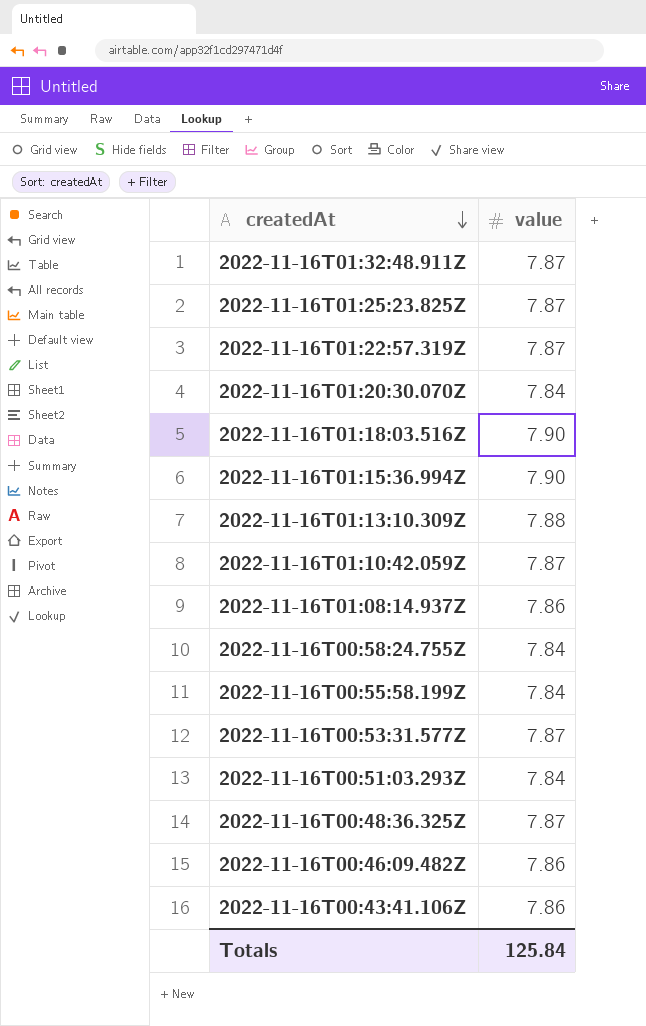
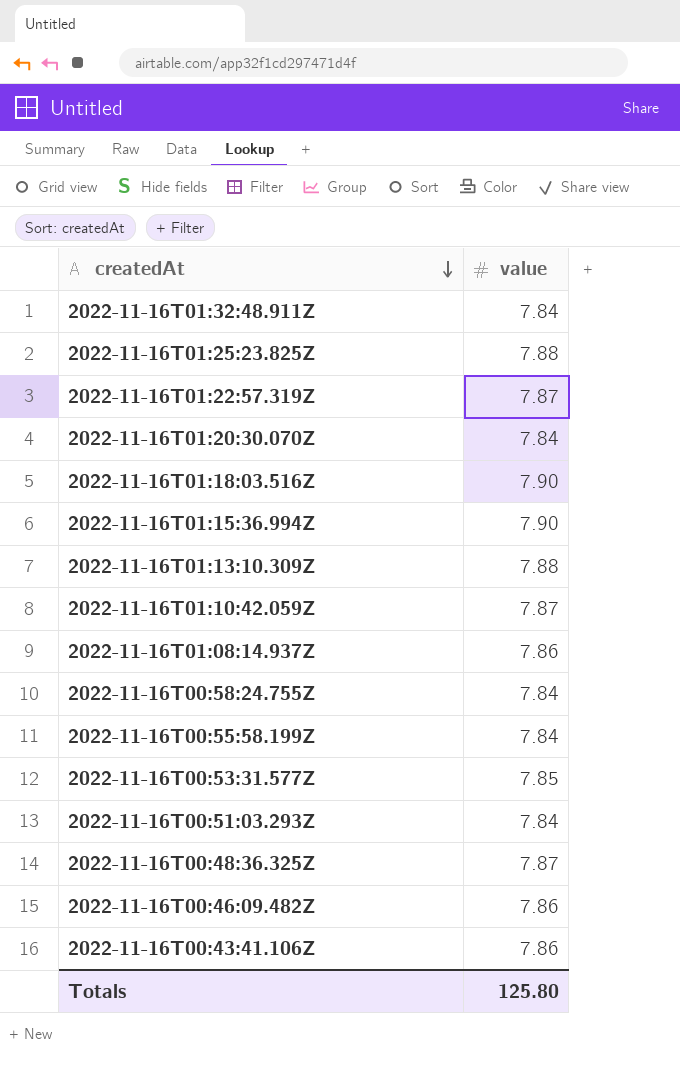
2022-11-16T01:32:48.911Z | value: 7.87 -> 7.84
2022-11-16T01:25:23.825Z | value: 7.87 -> 7.88
2022-11-16T00:53:31.577Z | value: 7.87 -> 7.85
Totals | value: 125.84 -> 125.80

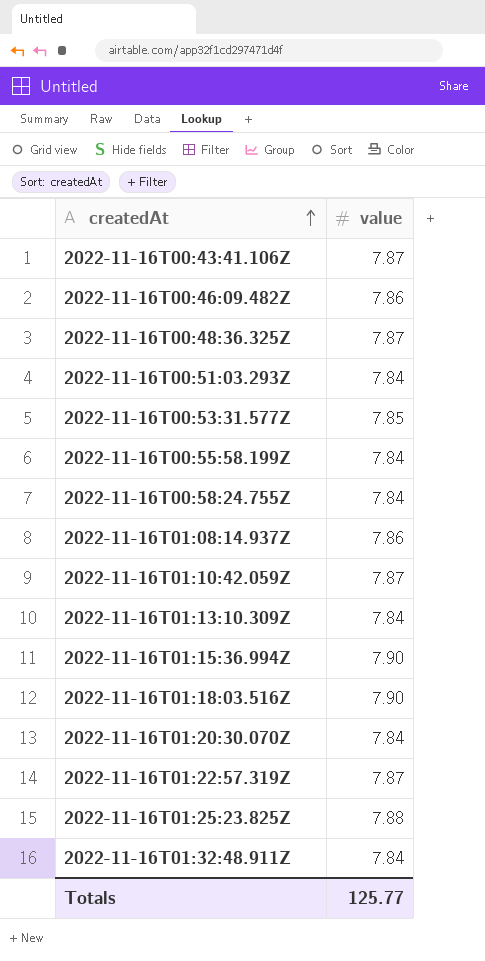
row order: createdAt descending -> createdAt ascending
2022-11-16T00:43:41.106Z | value: 7.86 -> 7.87
2022-11-16T01:13:10.309Z | value: 7.88 -> 7.84
Totals | value: 125.80 -> 125.77

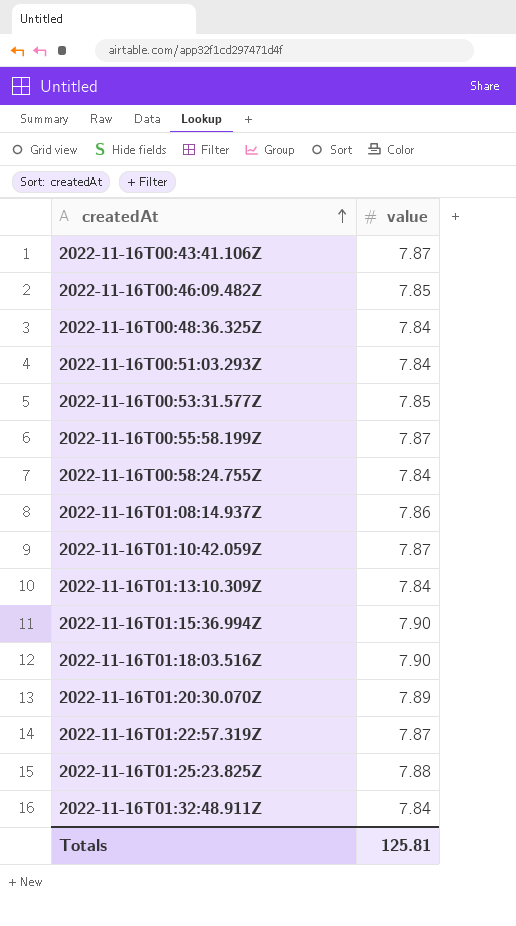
2022-11-16T00:46:09.482Z | value: 7.86 -> 7.85
2022-11-16T00:48:36.325Z | value: 7.87 -> 7.84
2022-11-16T00:55:58.199Z | value: 7.84 -> 7.87
2022-11-16T01:20:30.070Z | value: 7.84 -> 7.89
Totals | value: 125.77 -> 125.81

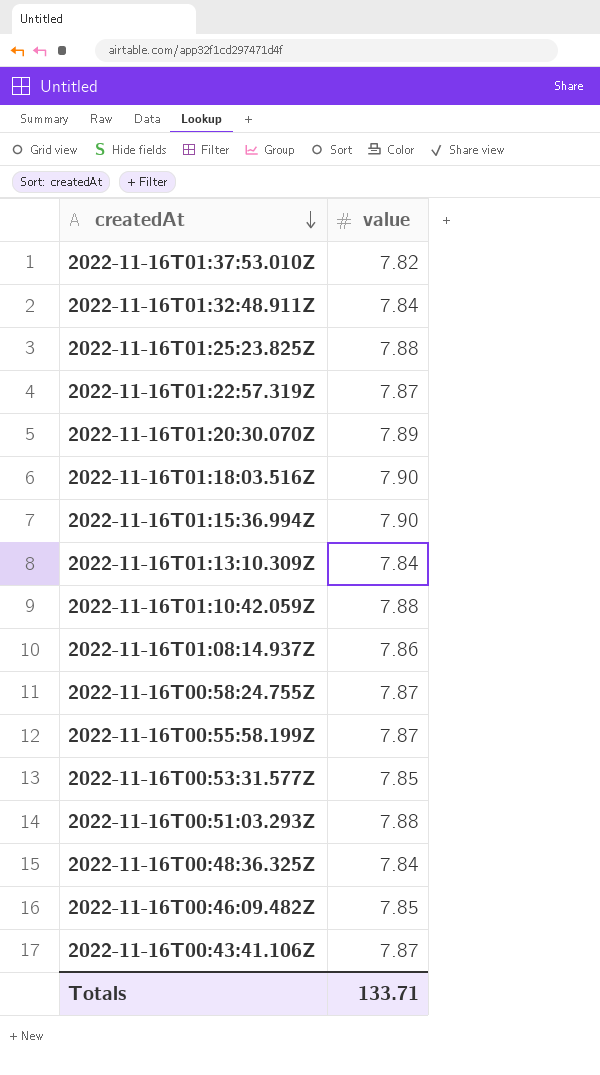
row order: createdAt ascending -> createdAt descending
row 2022-11-16T01:37:53.010Z: none -> 7.82
2022-11-16T01:10:42.059Z | value: 7.87 -> 7.88
2022-11-16T00:58:24.755Z | value: 7.84 -> 7.87
2022-11-16T00:51:03.293Z | value: 7.84 -> 7.88
Totals | value: 125.81 -> 133.71

